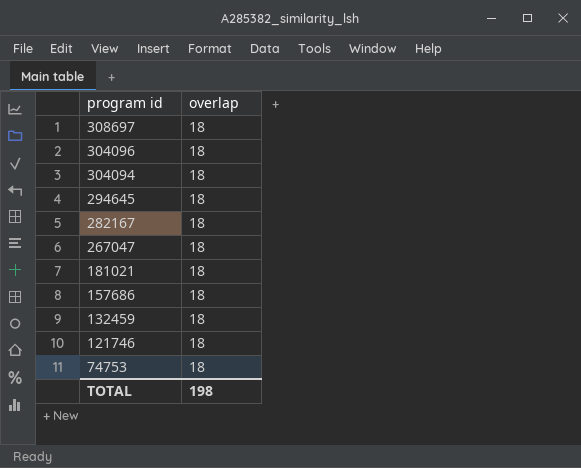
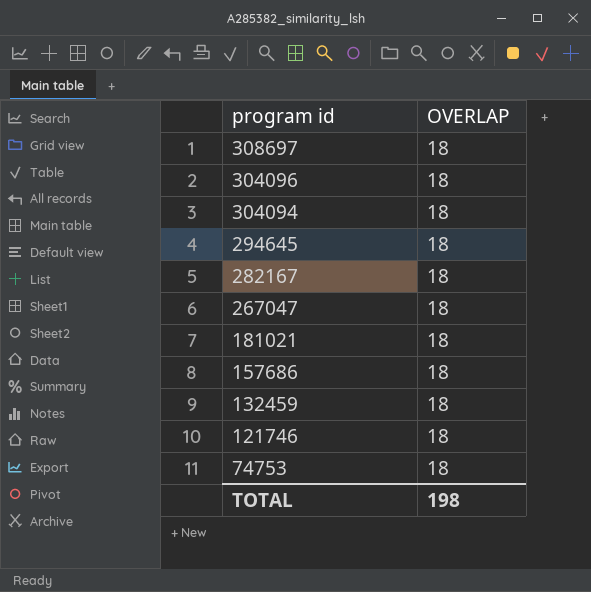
column name: overlap -> OVERLAP

